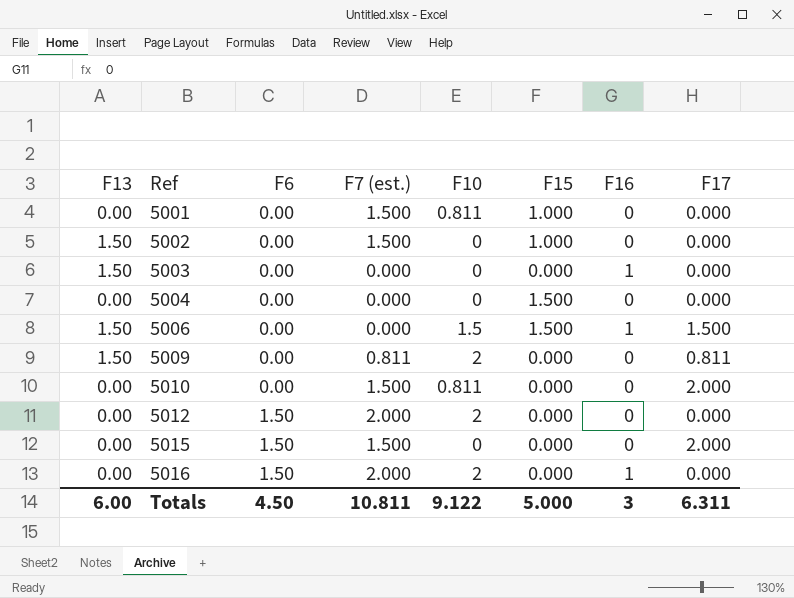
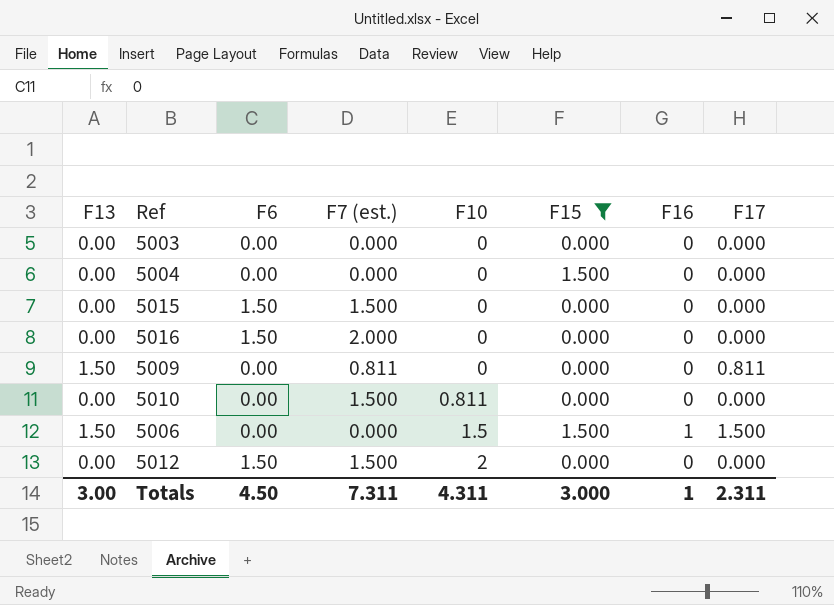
filter: none -> F15 != 1.000
row order: Ref ascending -> F10 ascending
5003 | F13: 1.50 -> 0.00
5003 | F16: 1 -> 0
5015 | F17: 2.000 -> 0.000
5016 | F10: 2 -> 0
5016 | F16: 1 -> 0
5009 | F10: 2 -> 0
5010 | F17: 2.000 -> 0.000
5012 | F7 (est.): 2.000 -> 1.500
Totals | F13: 6.00 -> 3.00
Totals | F7 (est.): 10.811 -> 7.311
Totals | F10: 9.122 -> 4.311
Totals | F15: 5.000 -> 3.000
Totals | F16: 3 -> 1
Totals | F17: 6.311 -> 2.311

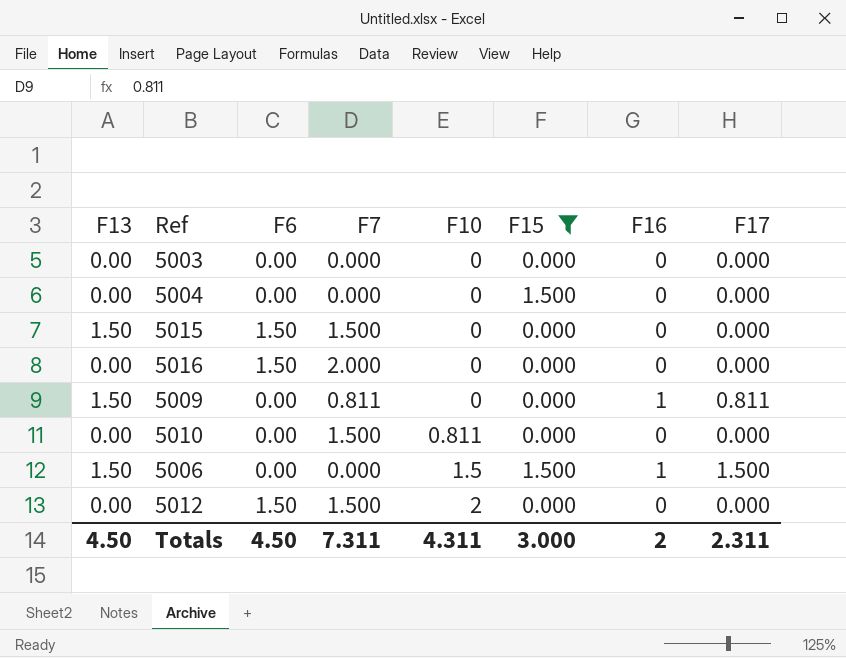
column name: F7 (est.) -> F7
5015 | F13: 0.00 -> 1.50
5009 | F16: 0 -> 1
Totals | F13: 3.00 -> 4.50
Totals | F16: 1 -> 2

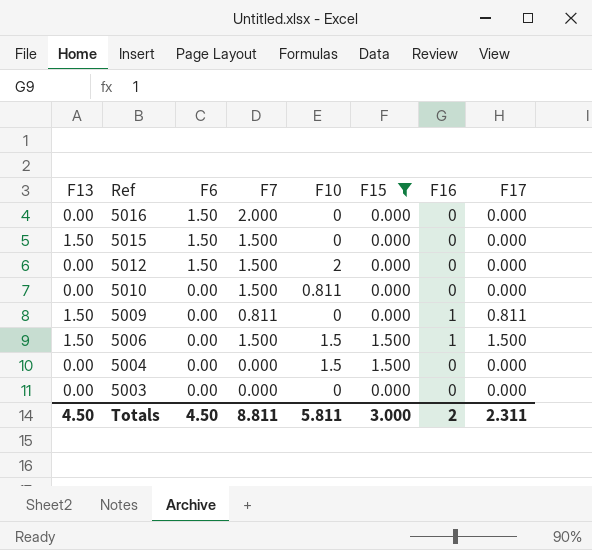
row order: F10 ascending -> Ref descending
5006 | F7: 0.000 -> 1.500
5004 | F10: 0 -> 1.5
Totals | F7: 7.311 -> 8.811
Totals | F10: 4.311 -> 5.811

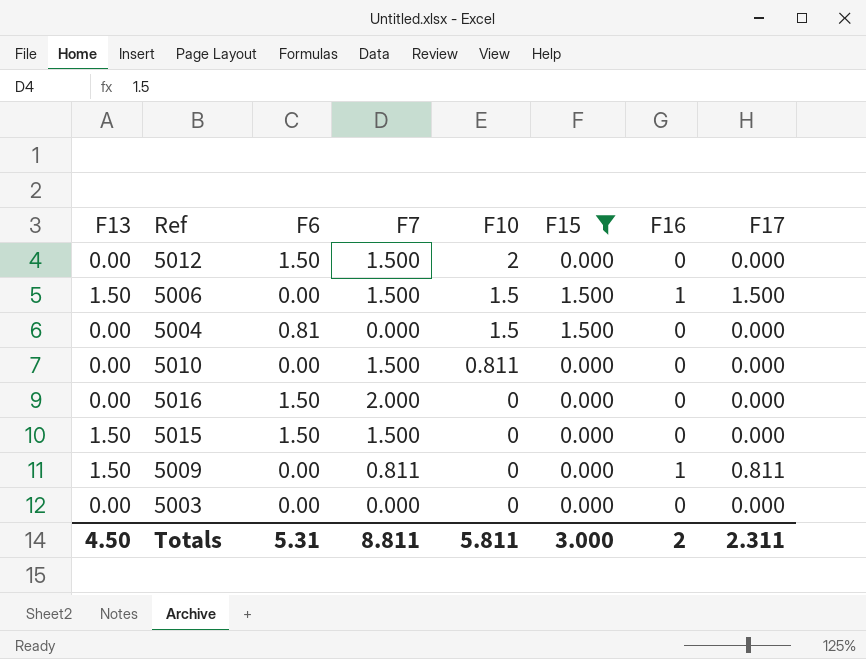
row order: Ref descending -> F10 descending
5004 | F6: 0.00 -> 0.81
Totals | F6: 4.50 -> 5.31

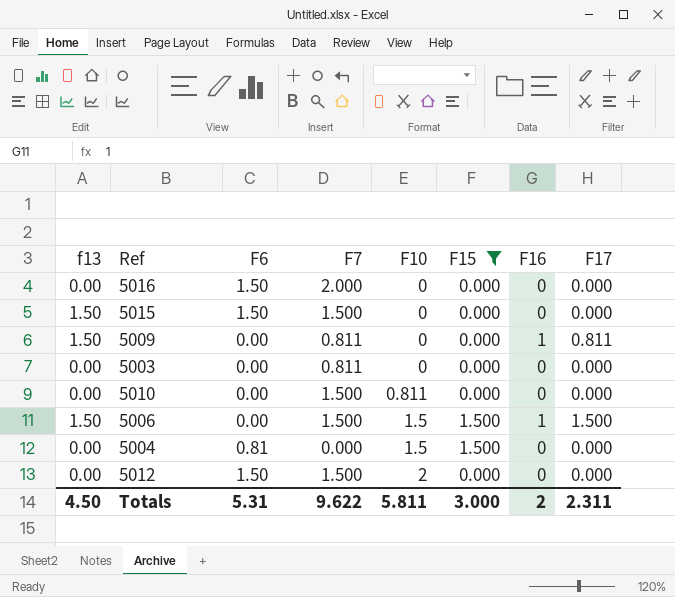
row order: F10 descending -> F10 ascending
column name: F13 -> f13
5003 | F7: 0.000 -> 0.811
Totals | F7: 8.811 -> 9.622

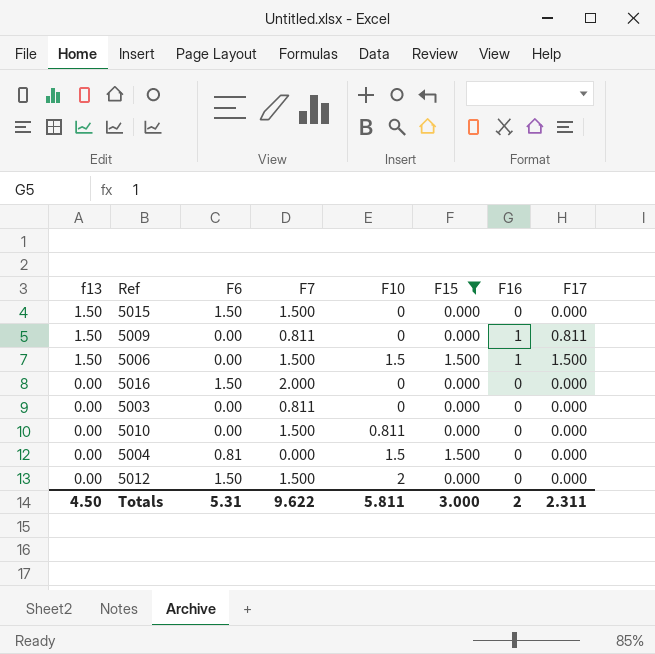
row order: F10 ascending -> f13 descending

